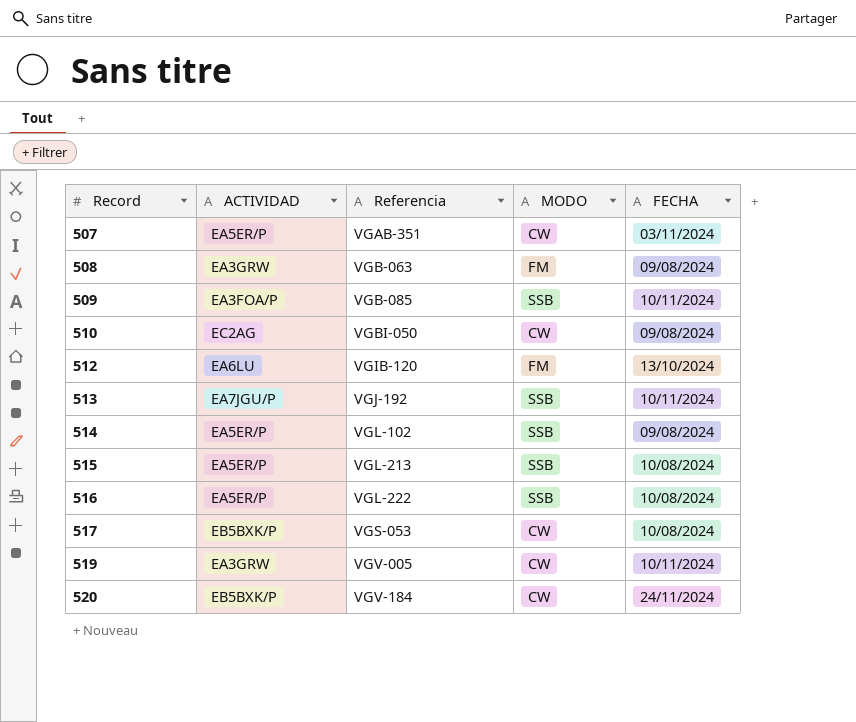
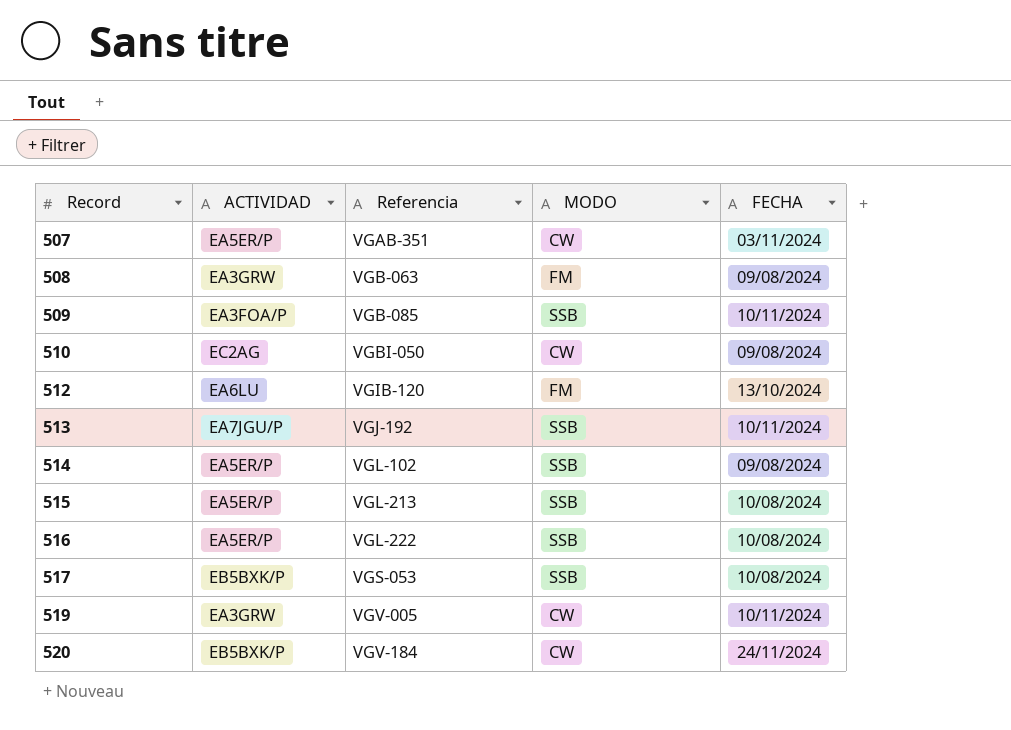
517 | MODO: CW -> SSB

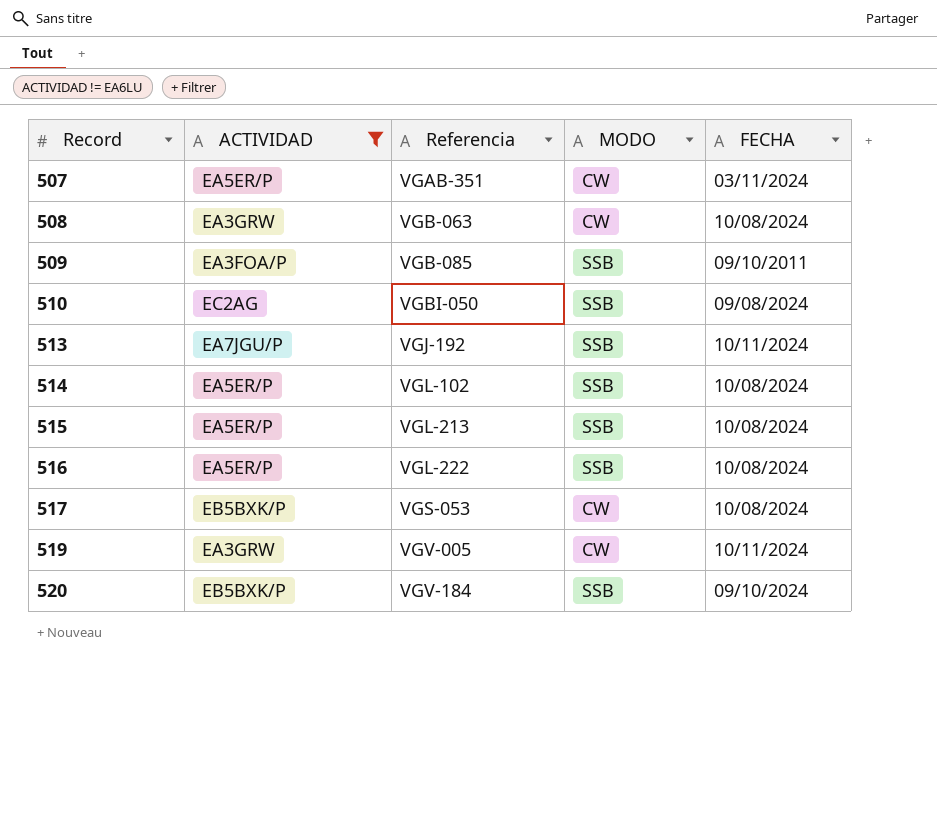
filter: none -> ACTIVIDAD != EA6LU
508 | MODO: FM -> CW
508 | FECHA: 09/08/2024 -> 10/08/2024
509 | FECHA: 10/11/2024 -> 09/10/2011
510 | MODO: CW -> SSB
514 | FECHA: 09/08/2024 -> 10/08/2024
517 | MODO: SSB -> CW
520 | MODO: CW -> SSB
520 | FECHA: 24/11/2024 -> 09/10/2024

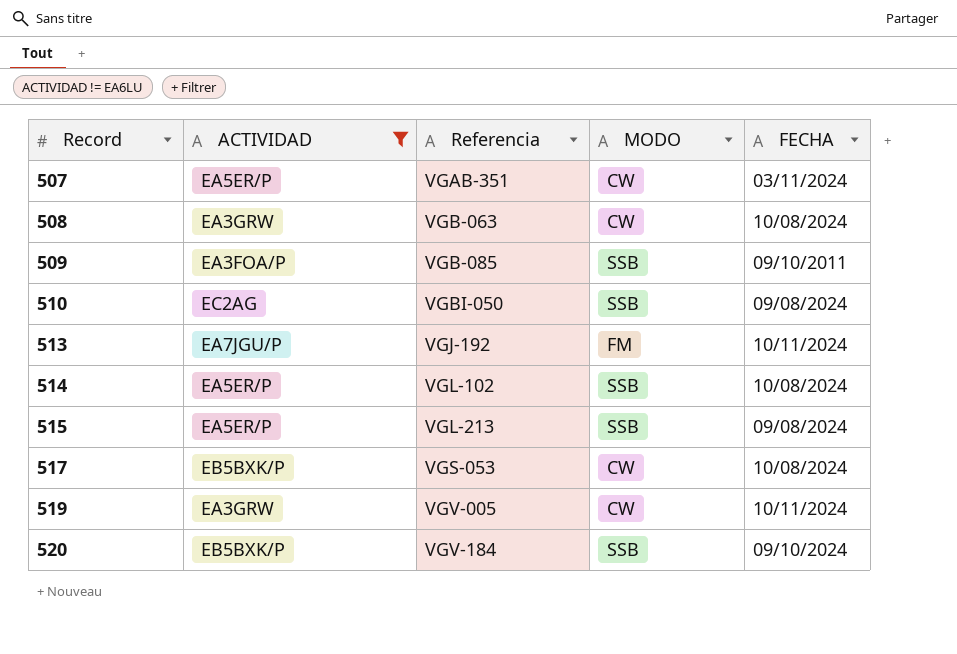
row 516: EA5ER/P | VGL-222 | SSB | 10/08/2024 -> none
513 | MODO: SSB -> FM
515 | FECHA: 10/08/2024 -> 09/08/2024

